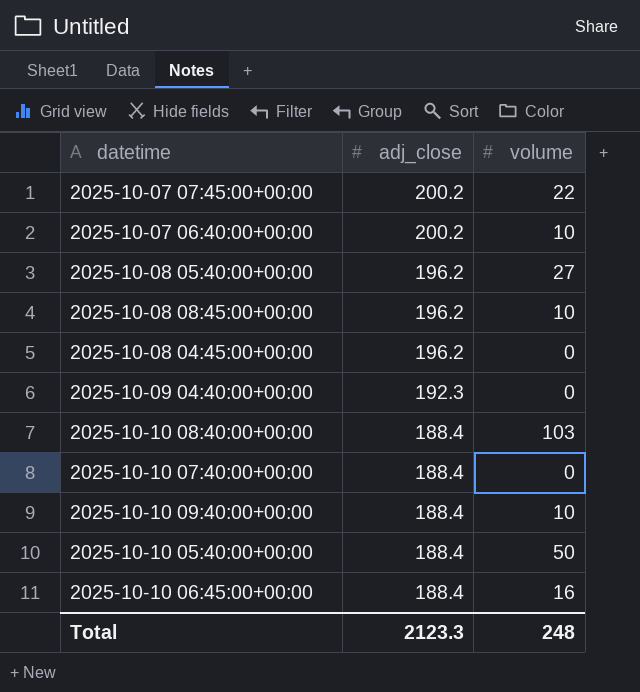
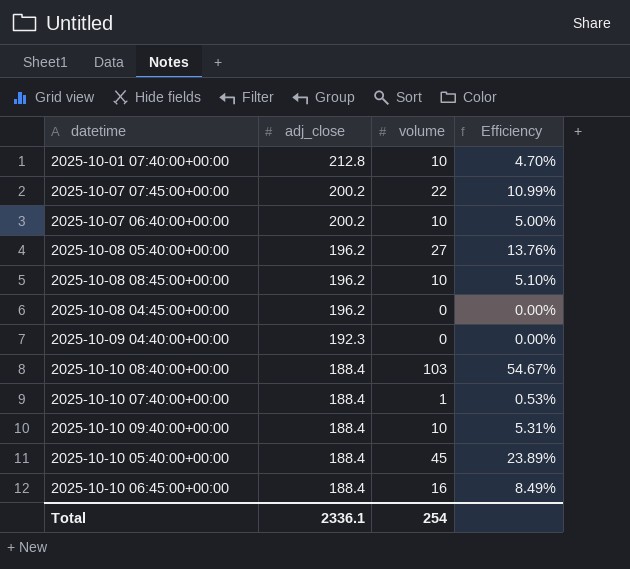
column Efficiency | formula: none -> [volume] / [adj_close]
row 2025-10-01 07:40:00+00:00: none -> 212.8 | 10 | 4.70%
2025-10-10 07:40:00+00:00 | volume: 0 -> 1
2025-10-10 05:40:00+00:00 | volume: 50 -> 45
Total | adj_close: 2123.3 -> 2336.1
Total | volume: 248 -> 254

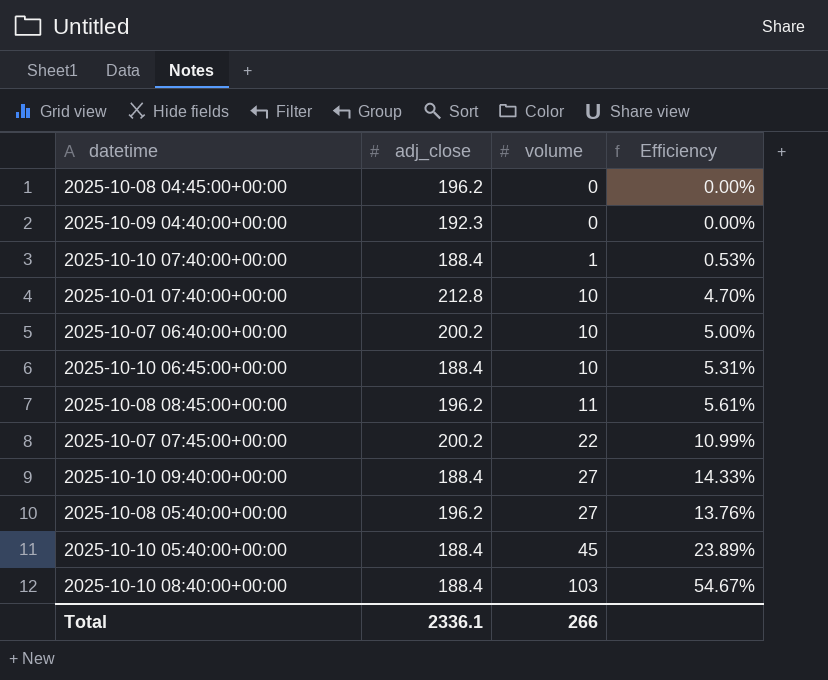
row order: adj_close descending -> volume ascending
2025-10-10 06:45:00+00:00 | volume: 16 -> 10
2025-10-10 06:45:00+00:00 | Efficiency: 8.49% -> 5.31%
2025-10-08 08:45:00+00:00 | volume: 10 -> 11
2025-10-08 08:45:00+00:00 | Efficiency: 5.10% -> 5.61%
2025-10-10 09:40:00+00:00 | volume: 10 -> 27
2025-10-10 09:40:00+00:00 | Efficiency: 5.31% -> 14.33%
Total | volume: 254 -> 266

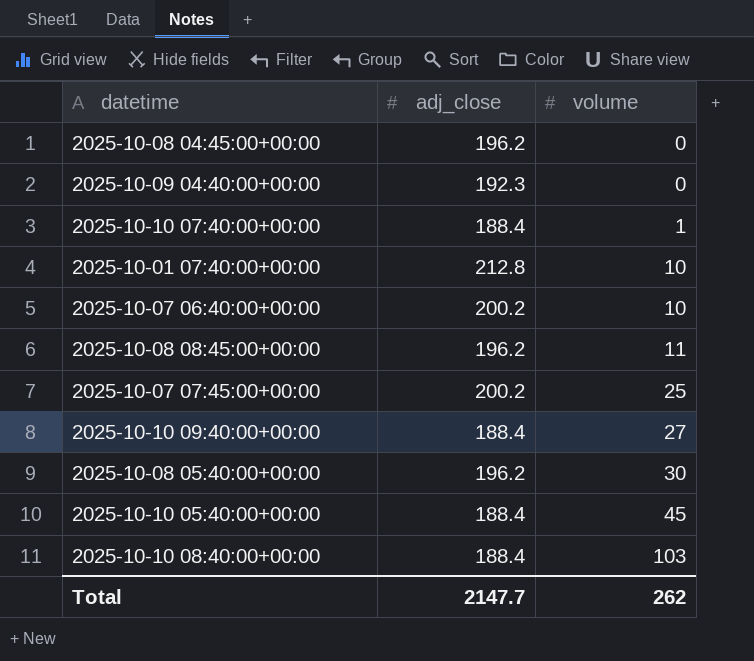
column Efficiency | formula: [volume] / [adj_close] -> none
row 2025-10-10 06:45:00+00:00: 188.4 | 10 | 5.31% -> none
2025-10-07 07:45:00+00:00 | volume: 22 -> 25
2025-10-08 05:40:00+00:00 | volume: 27 -> 30
Total | adj_close: 2336.1 -> 2147.7
Total | volume: 266 -> 262

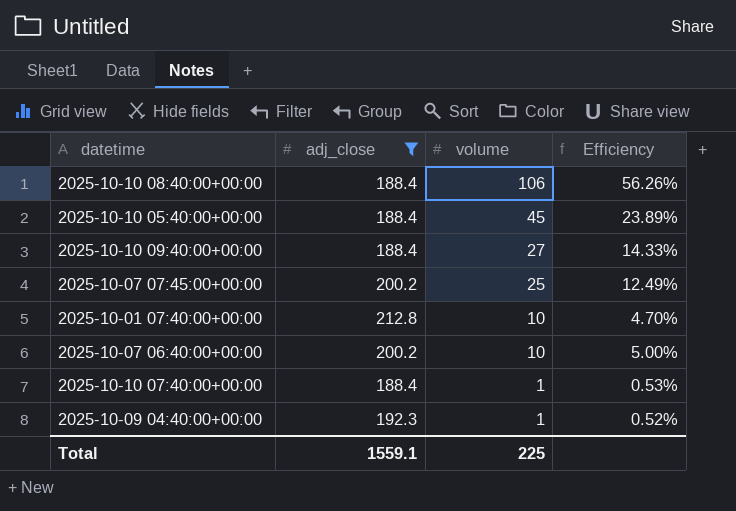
filter: none -> adj_close != 196.2
row order: volume ascending -> volume descending
column Efficiency | formula: none -> [volume] / [adj_close]
2025-10-10 08:40:00+00:00 | volume: 103 -> 106
2025-10-09 04:40:00+00:00 | volume: 0 -> 1
Total | adj_close: 2147.7 -> 1559.1
Total | volume: 262 -> 225

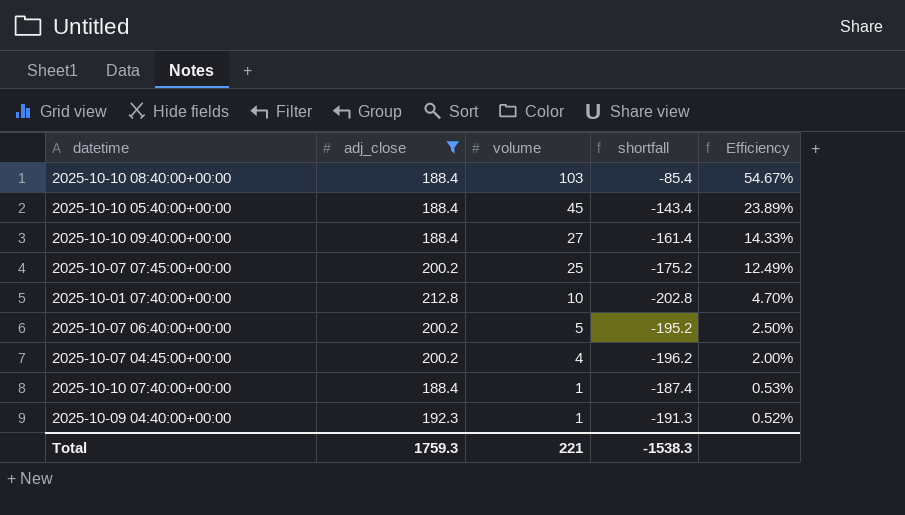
column shortfall | formula: none -> [volume] - [adj_close]
2025-10-10 08:40:00+00:00 | volume: 106 -> 103
2025-10-10 08:40:00+00:00 | Efficiency: 56.26% -> 54.67%
2025-10-07 06:40:00+00:00 | volume: 10 -> 5
2025-10-07 06:40:00+00:00 | Efficiency: 5.00% -> 2.50%
row 2025-10-07 04:45:00+00:00: none -> 200.2 | 4 | -196.2 | 2.00%
Total | adj_close: 1559.1 -> 1759.3
Total | volume: 225 -> 221

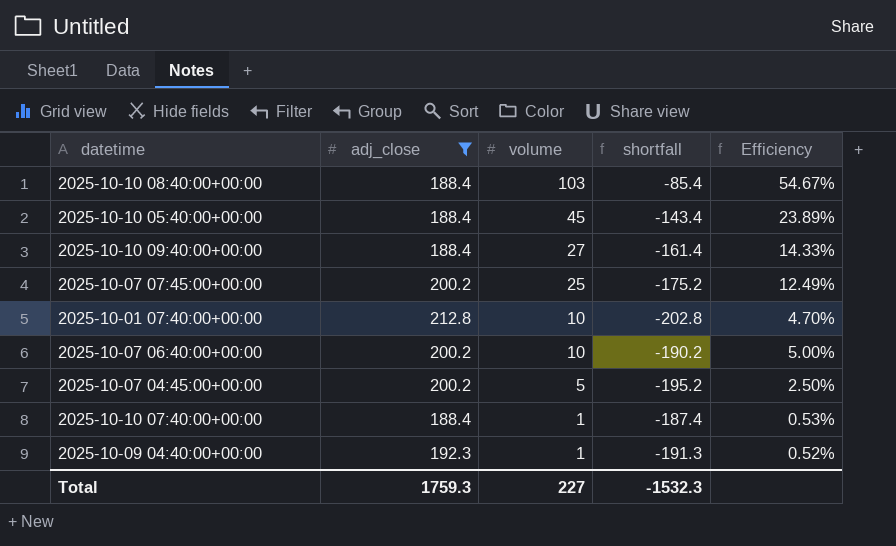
2025-10-07 06:40:00+00:00 | volume: 5 -> 10
2025-10-07 06:40:00+00:00 | shortfall: -195.2 -> -190.2
2025-10-07 06:40:00+00:00 | Efficiency: 2.50% -> 5.00%
2025-10-07 04:45:00+00:00 | volume: 4 -> 5
2025-10-07 04:45:00+00:00 | shortfall: -196.2 -> -195.2
2025-10-07 04:45:00+00:00 | Efficiency: 2.00% -> 2.50%
Total | volume: 221 -> 227
Total | shortfall: -1538.3 -> -1532.3

